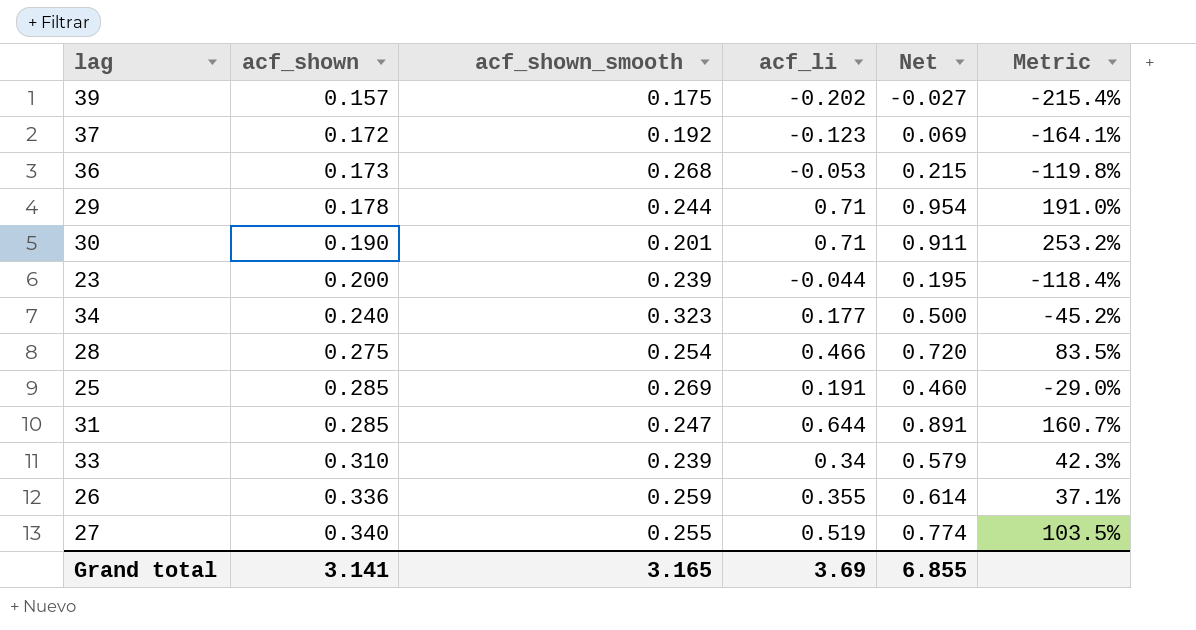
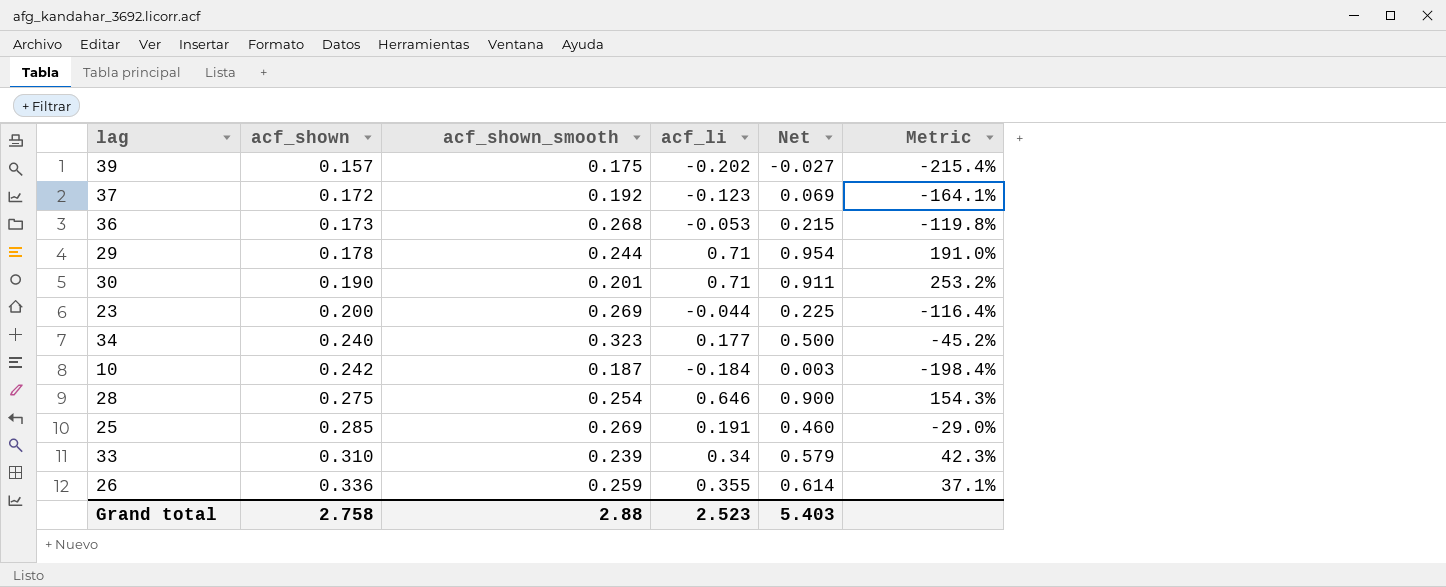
row 31: 0.285 | 0.247 | 0.644 | 0.891 | 160.7% -> none
row 27: 0.340 | 0.255 | 0.519 | 0.774 | 103.5% -> none
23 | acf_shown_smooth: 0.239 -> 0.269
23 | Net: 0.195 -> 0.225
23 | Metric: -118.4% -> -116.4%
row 10: none -> 0.242 | 0.187 | -0.184 | 0.003 | -198.4%
28 | acf_li: 0.466 -> 0.646
28 | Net: 0.720 -> 0.900
28 | Metric: 83.5% -> 154.3%
Grand total | acf_shown: 3.141 -> 2.758
Grand total | acf_shown_smooth: 3.165 -> 2.88
Grand total | acf_li: 3.69 -> 2.523
Grand total | Net: 6.855 -> 5.403

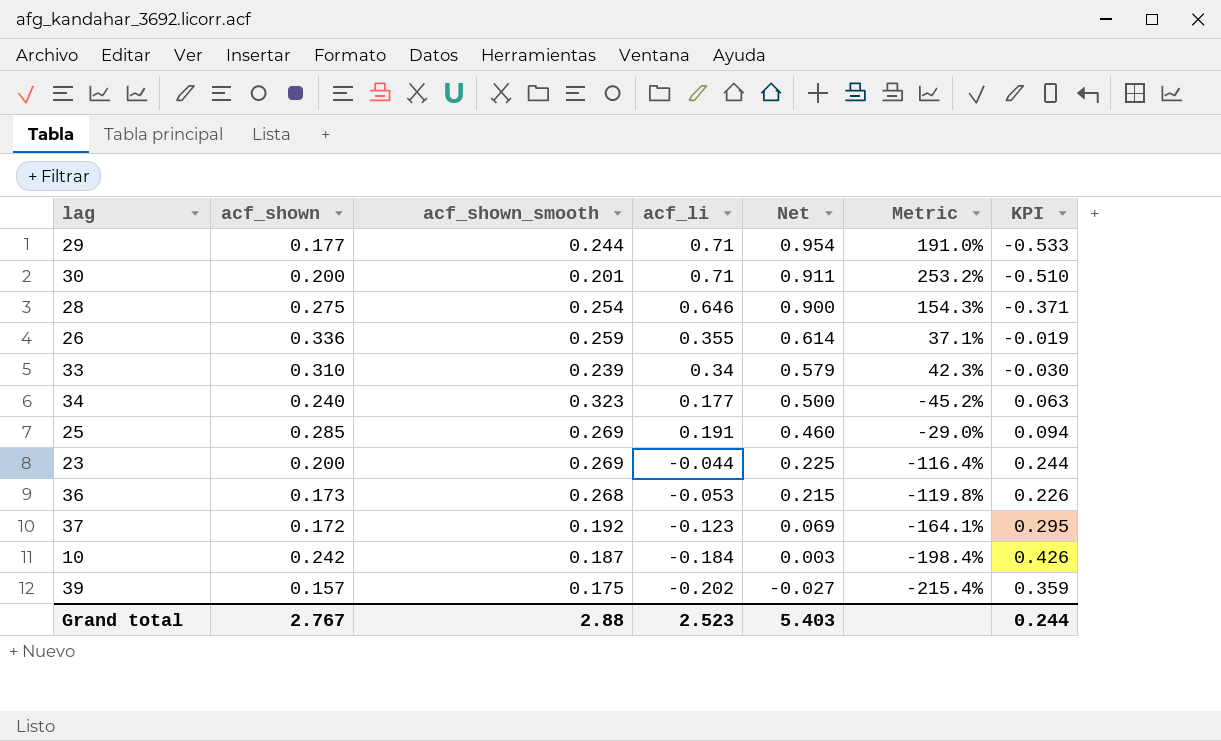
row order: acf_shown ascending -> Net descending
column KPI | formula: none -> [acf_shown] - [acf_li]
29 | acf_shown: 0.178 -> 0.177
30 | acf_shown: 0.190 -> 0.200
Grand total | acf_shown: 2.758 -> 2.767

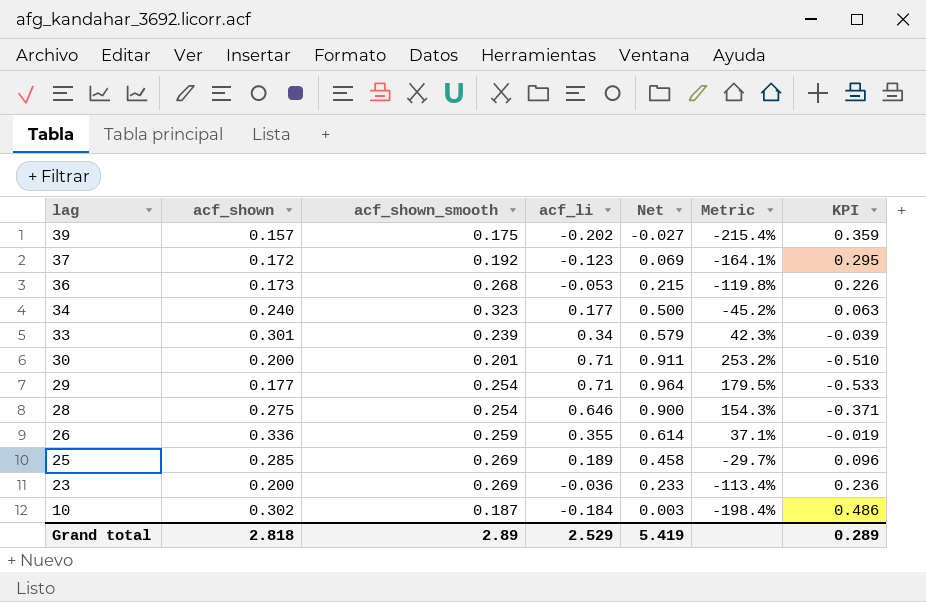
row order: Net descending -> lag descending
33 | acf_shown: 0.310 -> 0.301
33 | KPI: -0.030 -> -0.039
29 | acf_shown_smooth: 0.244 -> 0.254
29 | Net: 0.954 -> 0.964
29 | Metric: 191.0% -> 179.5%
25 | acf_li: 0.191 -> 0.189
25 | Net: 0.460 -> 0.458
25 | Metric: -29.0% -> -29.7%
25 | KPI: 0.094 -> 0.096
23 | acf_li: -0.044 -> -0.036
23 | Net: 0.225 -> 0.233
23 | Metric: -116.4% -> -113.4%
23 | KPI: 0.244 -> 0.236
10 | acf_shown: 0.242 -> 0.302
10 | KPI: 0.426 -> 0.486
Grand total | acf_shown: 2.767 -> 2.818
Grand total | acf_shown_smooth: 2.88 -> 2.89
Grand total | acf_li: 2.523 -> 2.529
Grand total | Net: 5.403 -> 5.419
Grand total | KPI: 0.244 -> 0.289

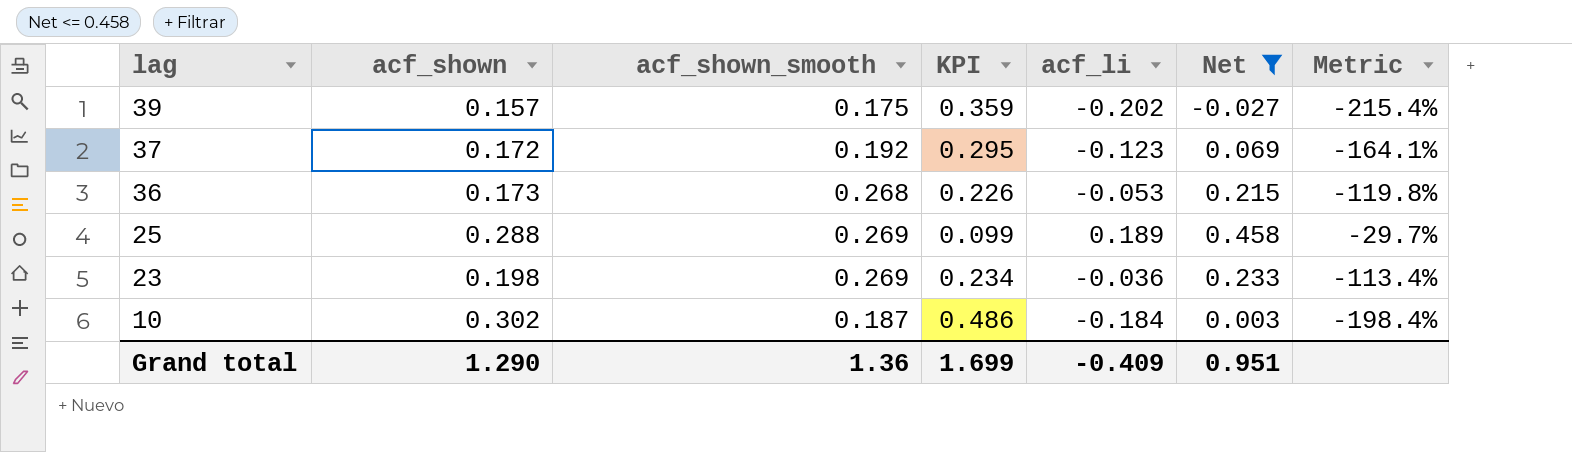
filter: none -> Net <= 0.458
column KPI | position: 7 -> 4
25 | acf_shown: 0.285 -> 0.288
25 | KPI: 0.096 -> 0.099
23 | acf_shown: 0.200 -> 0.198
23 | KPI: 0.236 -> 0.234
Grand total | acf_shown: 2.818 -> 1.290
Grand total | acf_shown_smooth: 2.89 -> 1.36
Grand total | KPI: 0.289 -> 1.699
Grand total | acf_li: 2.529 -> -0.409
Grand total | Net: 5.419 -> 0.951

